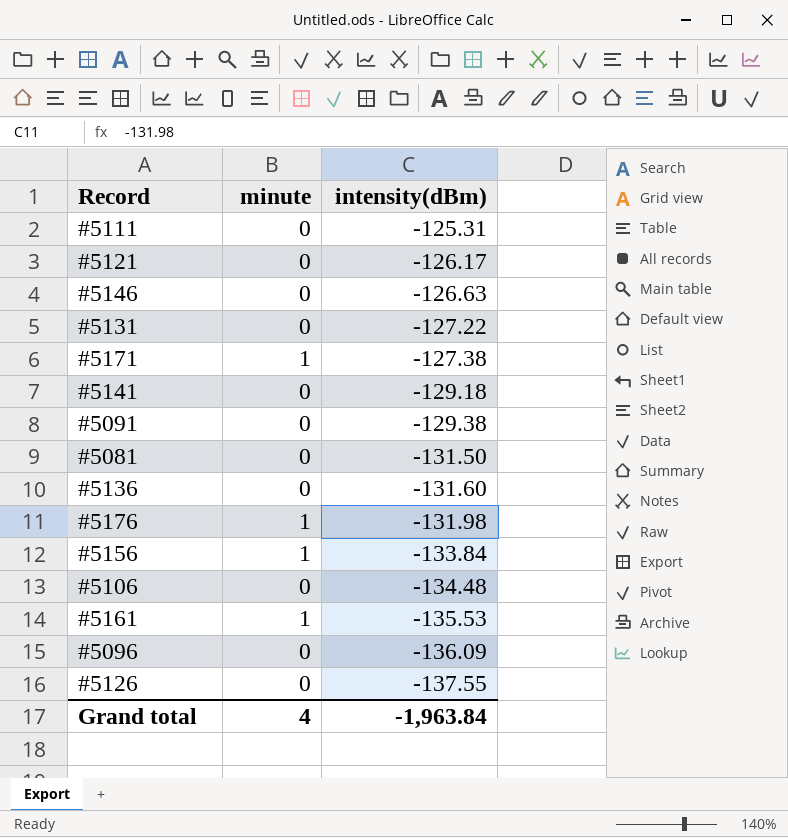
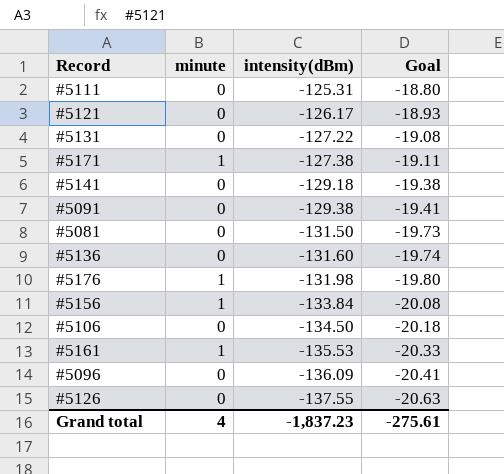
column Goal | formula: none -> [intensity(dBm)] * 0.15
row #5146: 0 | -126.63 -> none
#5106 | intensity(dBm): -134.48 -> -134.50
Grand total | intensity(dBm): -1,963.84 -> -1,837.23

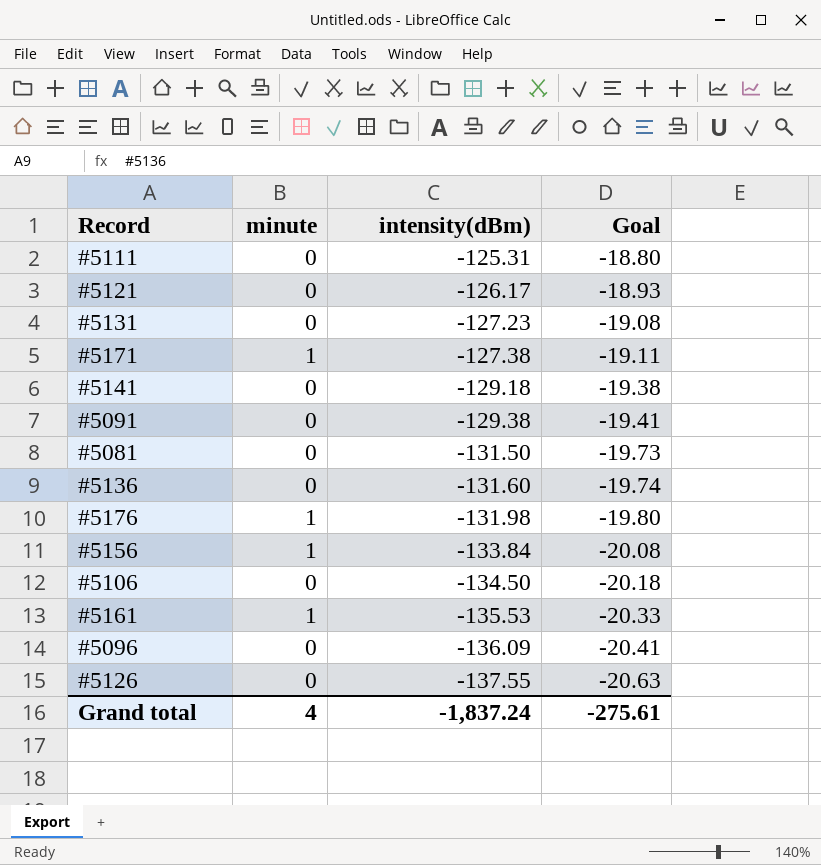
#5131 | intensity(dBm): -127.22 -> -127.23
Grand total | intensity(dBm): -1,837.23 -> -1,837.24

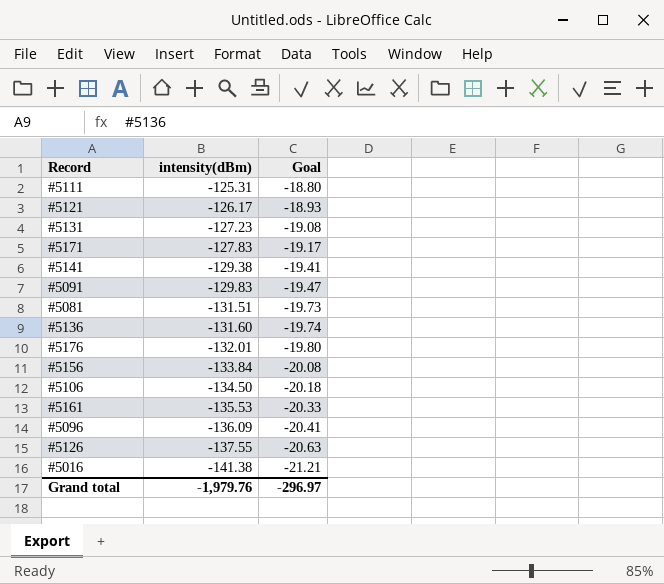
column minute | position: 2 -> none
#5171 | intensity(dBm): -127.38 -> -127.83
#5171 | Goal: -19.11 -> -19.17
#5141 | intensity(dBm): -129.18 -> -129.38
#5141 | Goal: -19.38 -> -19.41
#5091 | intensity(dBm): -129.38 -> -129.83
#5091 | Goal: -19.41 -> -19.47
#5081 | intensity(dBm): -131.50 -> -131.51
#5176 | intensity(dBm): -131.98 -> -132.01
row #5016: none -> -141.38 | -21.21
Grand total | intensity(dBm): -1,837.24 -> -1,979.76
Grand total | Goal: -275.61 -> -296.97

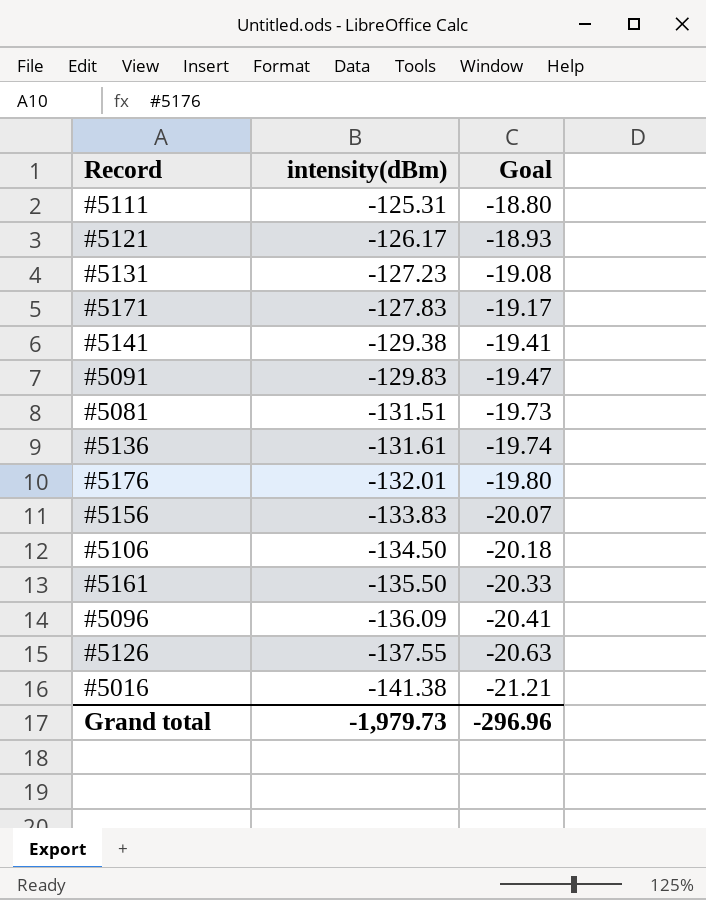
#5136 | intensity(dBm): -131.60 -> -131.61
#5156 | intensity(dBm): -133.84 -> -133.83
#5156 | Goal: -20.08 -> -20.07
#5161 | intensity(dBm): -135.53 -> -135.50
Grand total | intensity(dBm): -1,979.76 -> -1,979.73
Grand total | Goal: -296.97 -> -296.96

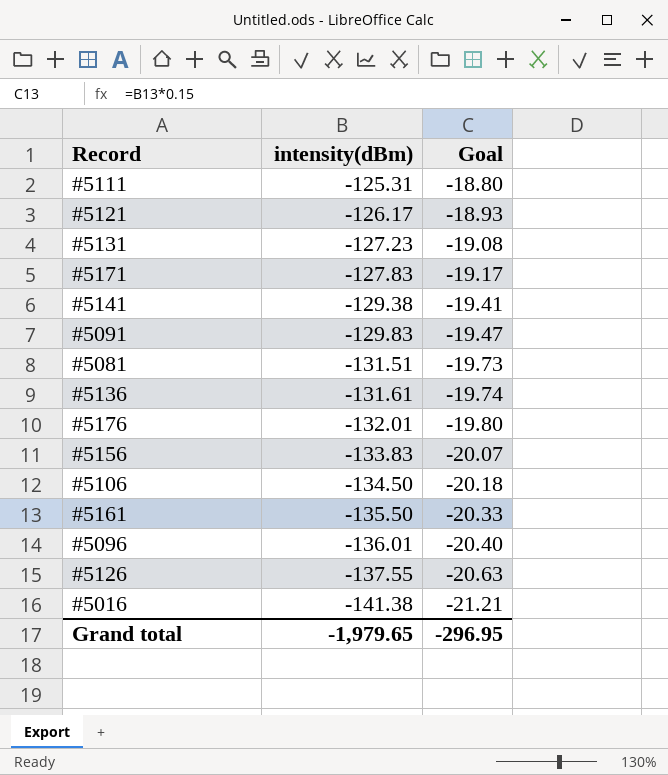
#5096 | intensity(dBm): -136.09 -> -136.01
#5096 | Goal: -20.41 -> -20.40
Grand total | intensity(dBm): -1,979.73 -> -1,979.65
Grand total | Goal: -296.96 -> -296.95

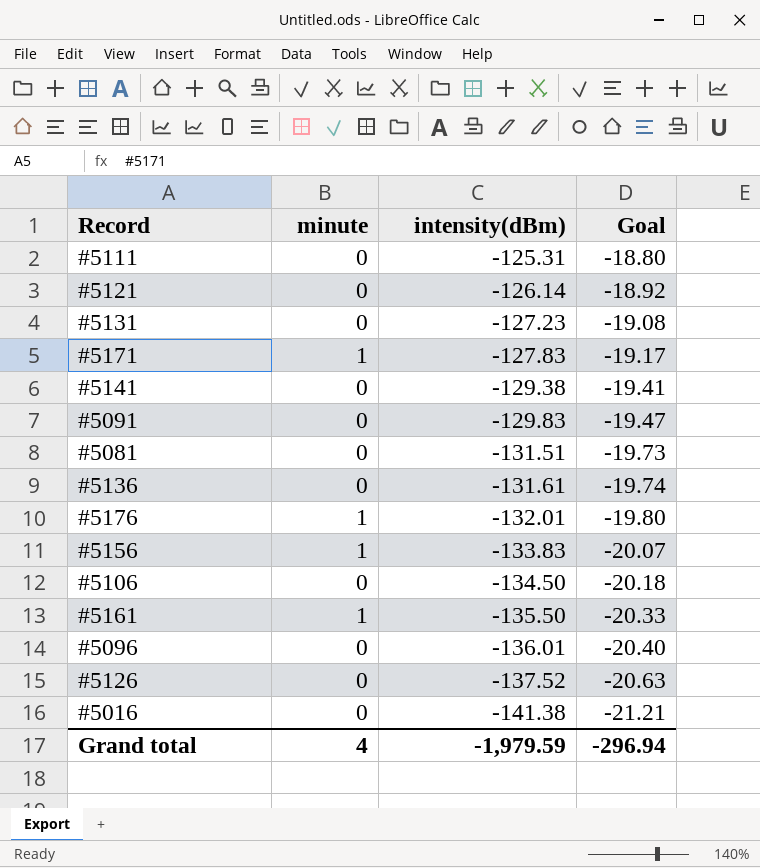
column minute | position: none -> 2
#5121 | intensity(dBm): -126.17 -> -126.14
#5121 | Goal: -18.93 -> -18.92
#5126 | intensity(dBm): -137.55 -> -137.52
Grand total | intensity(dBm): -1,979.65 -> -1,979.59
Grand total | Goal: -296.95 -> -296.94

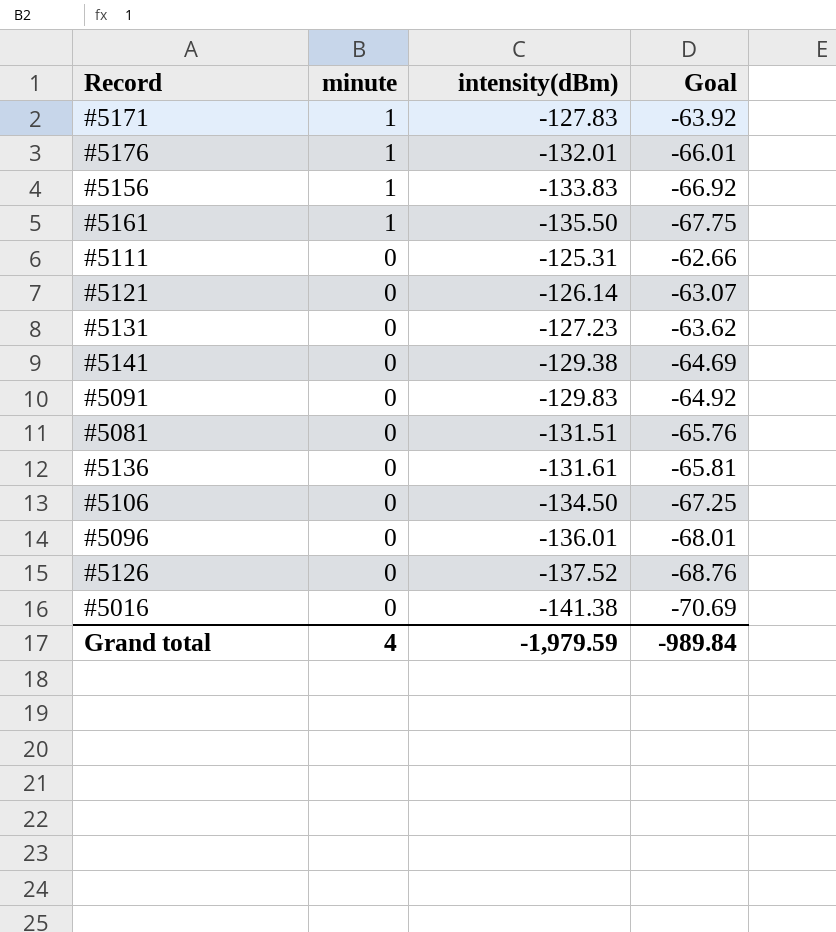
row order: intensity(dBm) descending -> minute descending
column Goal | formula: [intensity(dBm)] * 0.15 -> [intensity(dBm)] * 0.5
Grand total | Goal: -296.94 -> -989.84

